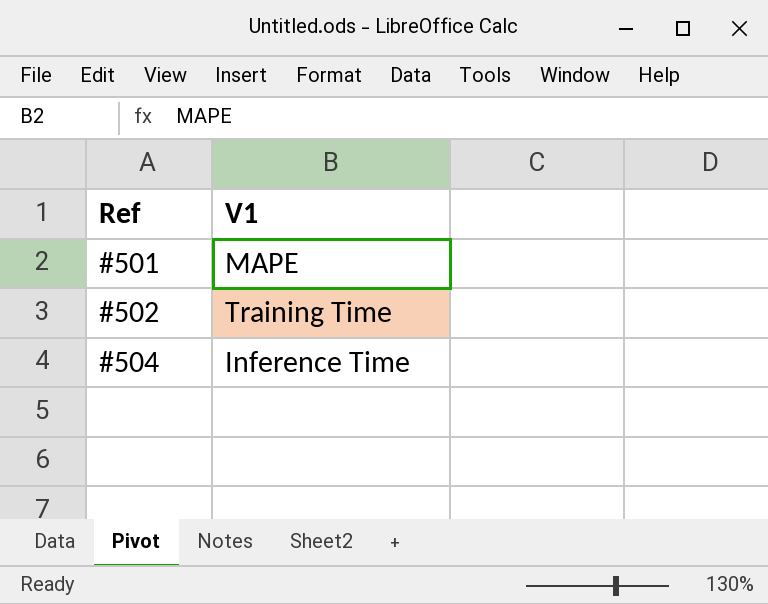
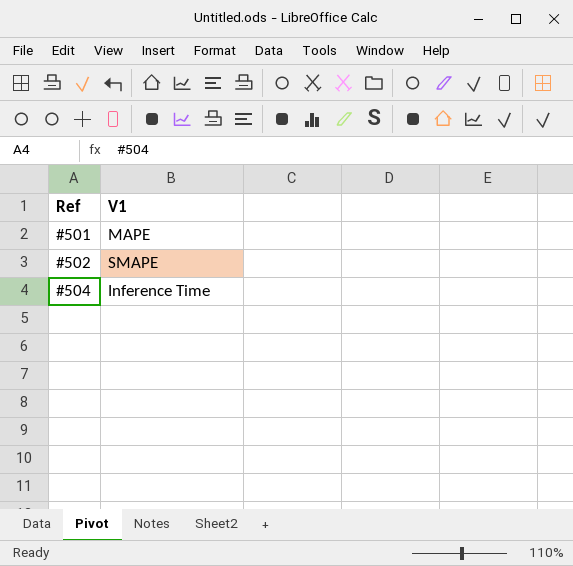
#502 | V1: Training Time -> SMAPE

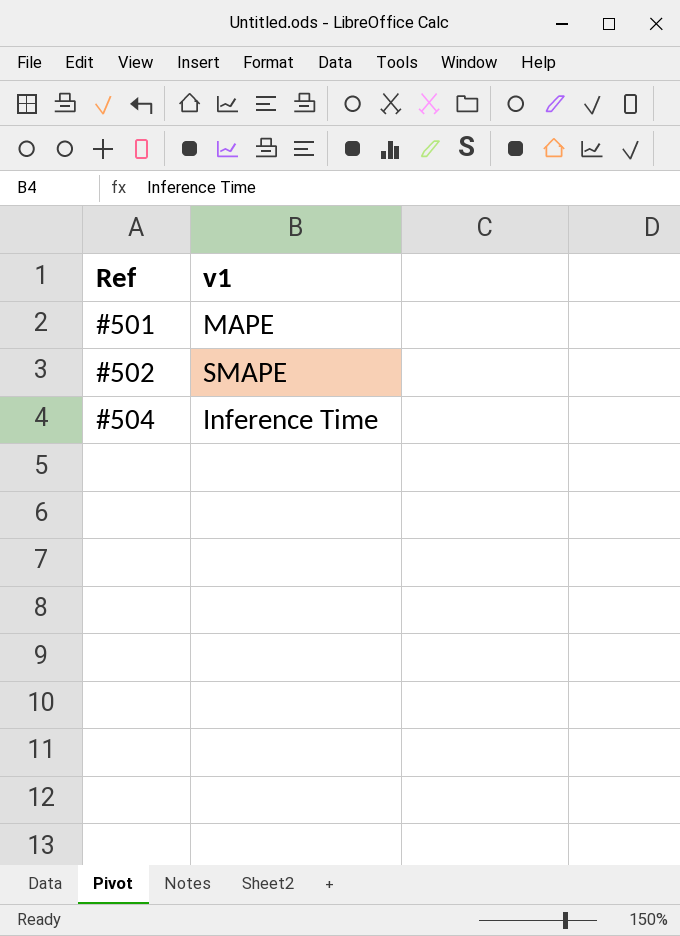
column name: V1 -> v1

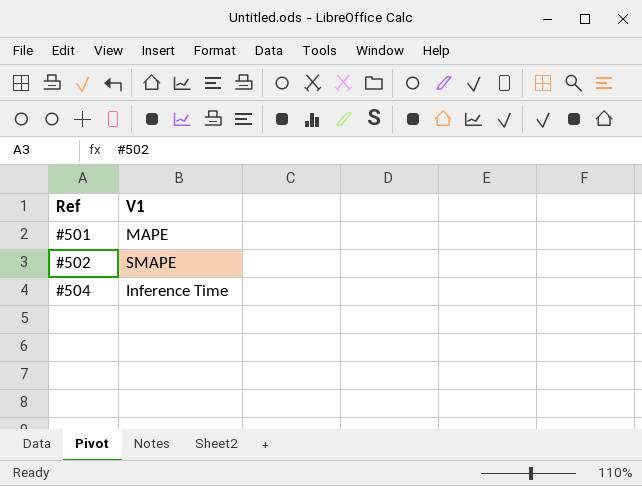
column name: v1 -> V1

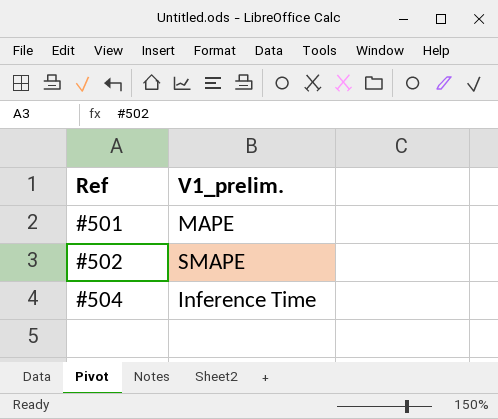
column name: V1 -> V1_prelim.

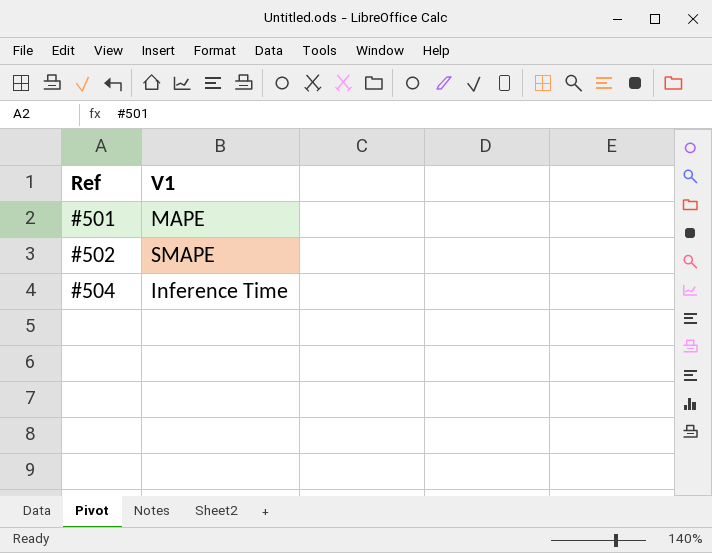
column name: V1_prelim. -> V1

